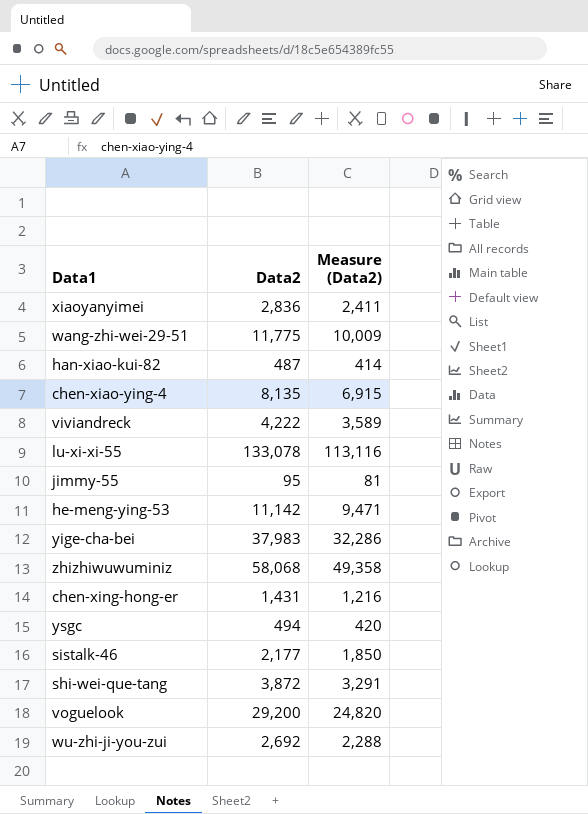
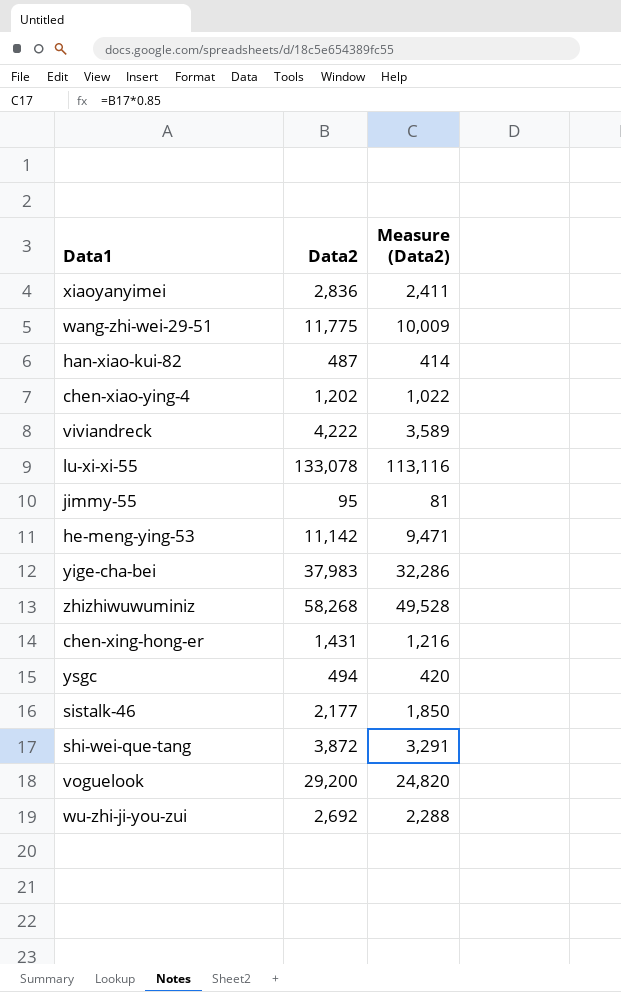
chen-xiao-ying-4 | Data2: 8,135 -> 1,202
chen-xiao-ying-4 | Measure (Data2): 6,915 -> 1,022
zhizhiwuwuminiz | Data2: 58,068 -> 58,268
zhizhiwuwuminiz | Measure (Data2): 49,358 -> 49,528

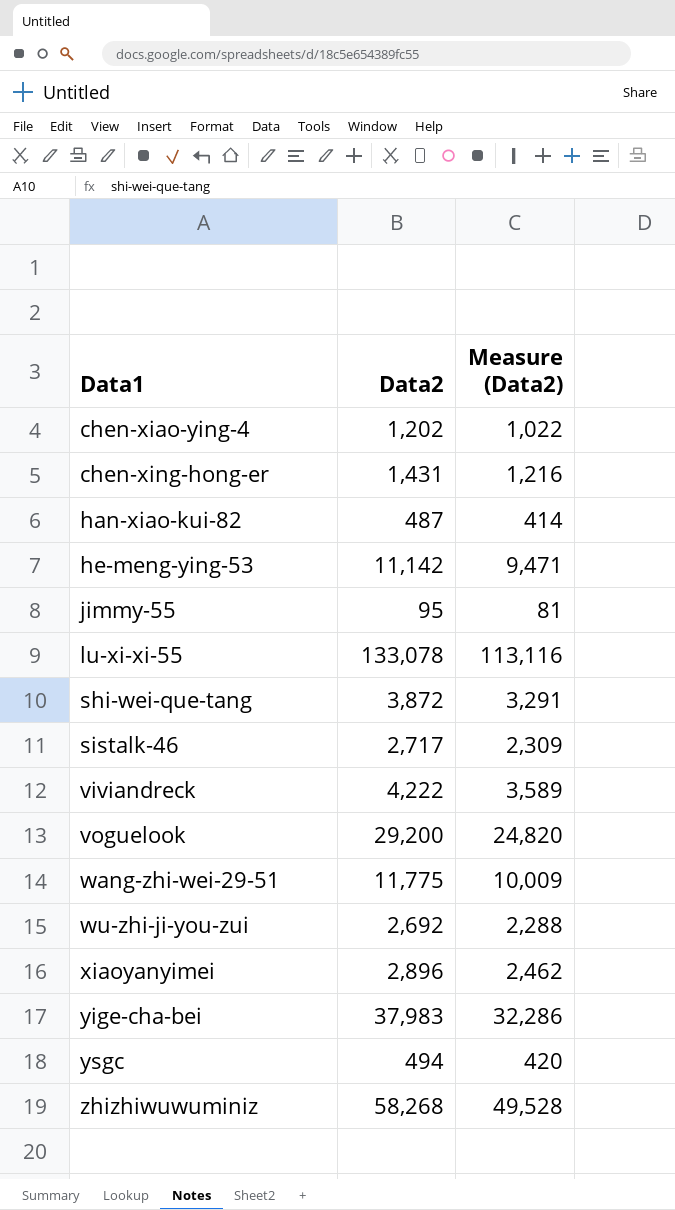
row order: none -> Data1 ascending
sistalk-46 | Data2: 2,177 -> 2,717
sistalk-46 | Measure (Data2): 1,850 -> 2,309
xiaoyanyimei | Data2: 2,836 -> 2,896
xiaoyanyimei | Measure (Data2): 2,411 -> 2,462

